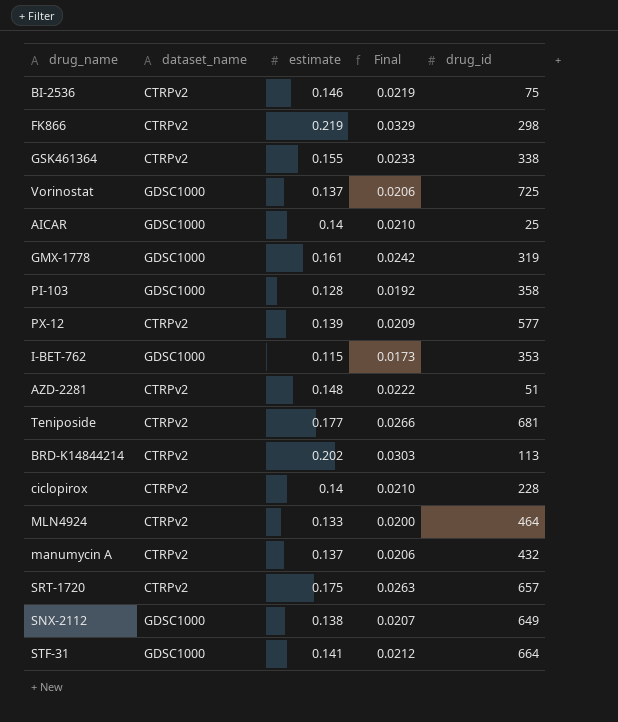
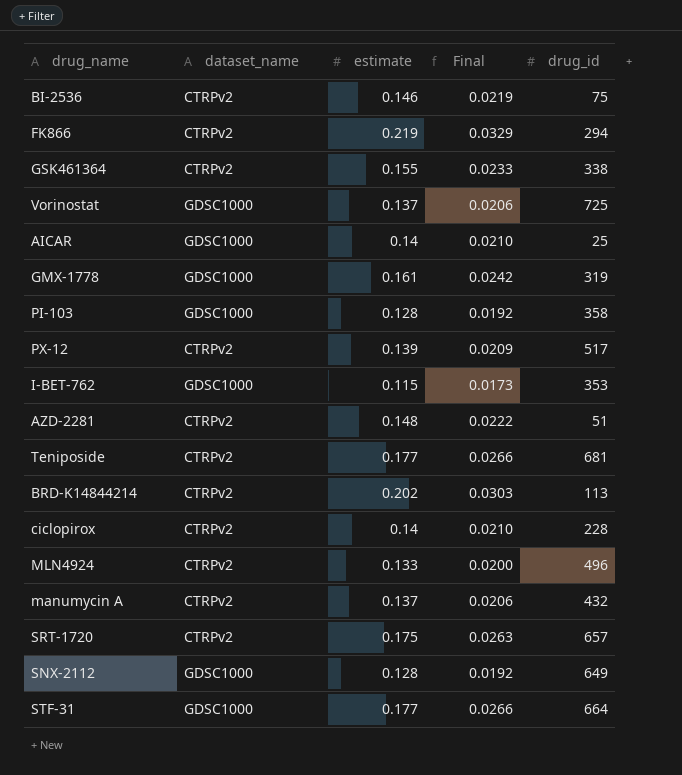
FK866 | drug_id: 298 -> 294
PX-12 | drug_id: 577 -> 517
MLN4924 | drug_id: 464 -> 496
SNX-2112 | estimate: 0.138 -> 0.128
SNX-2112 | Final: 0.0207 -> 0.0192
STF-31 | estimate: 0.141 -> 0.177
STF-31 | Final: 0.0212 -> 0.0266

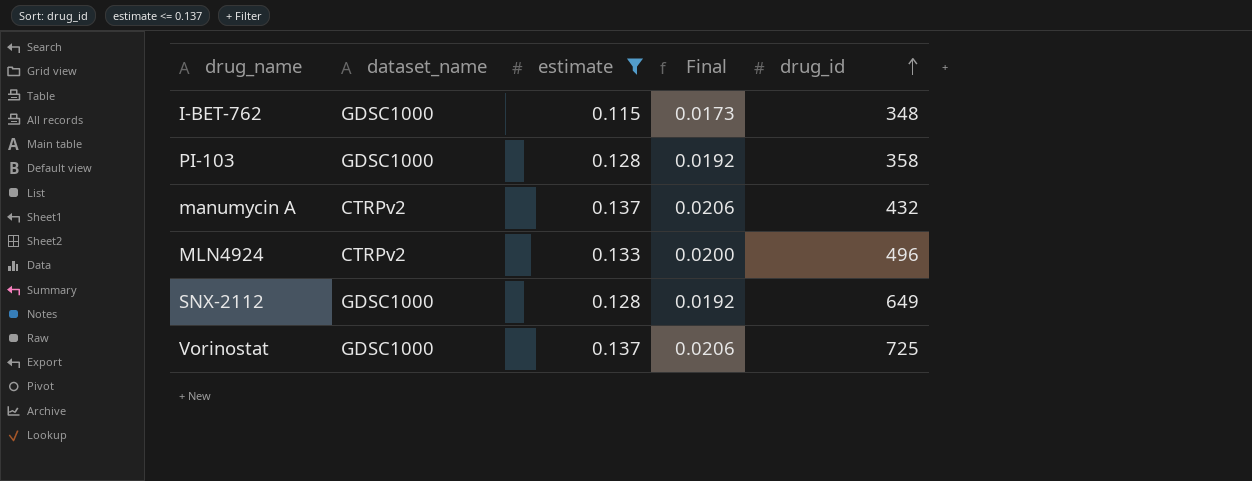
filter: none -> estimate <= 0.137
row order: none -> drug_id ascending
I-BET-762 | drug_id: 353 -> 348

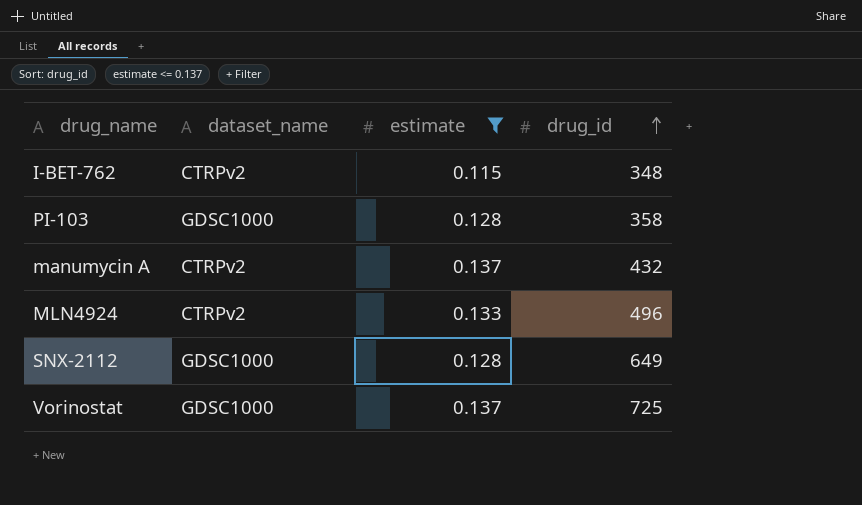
column Final | formula: [estimate] * 0.15 -> none
I-BET-762 | dataset_name: GDSC1000 -> CTRPv2

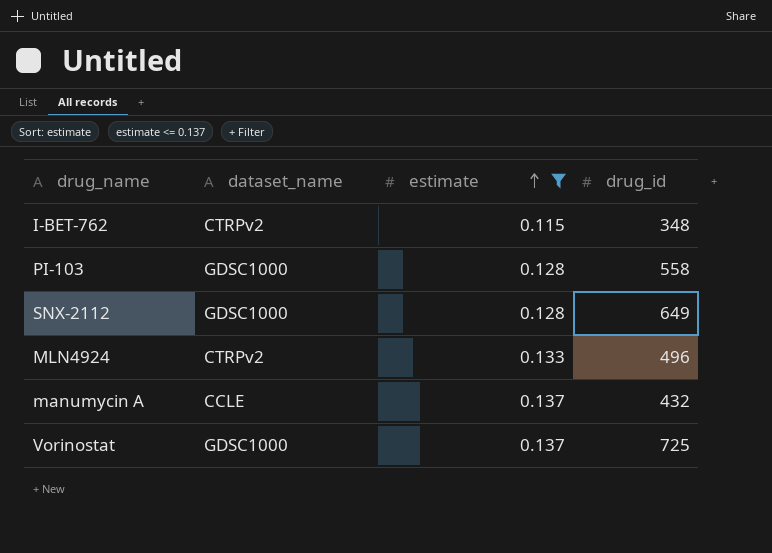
row order: drug_id ascending -> estimate ascending
PI-103 | drug_id: 358 -> 558
manumycin A | dataset_name: CTRPv2 -> CCLE

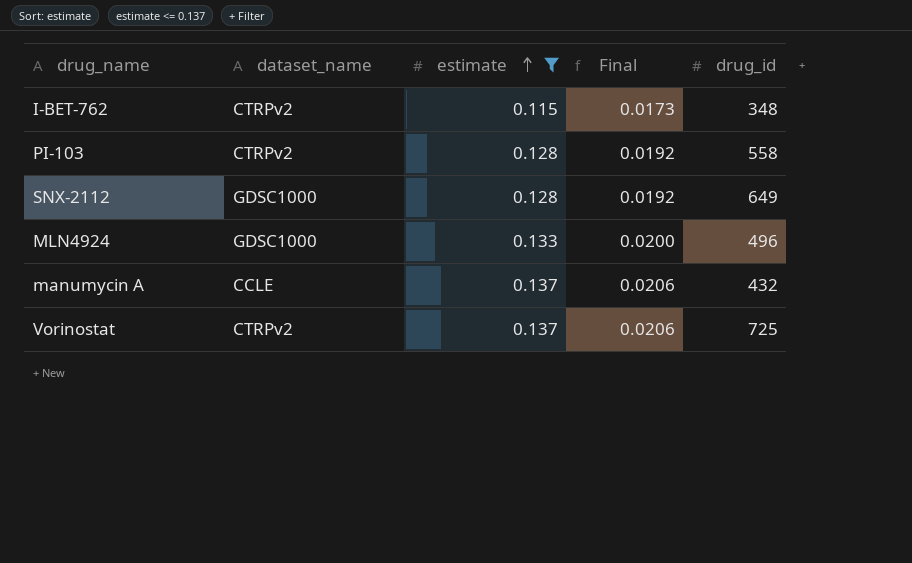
column Final | formula: none -> [estimate] * 0.15
PI-103 | dataset_name: GDSC1000 -> CTRPv2
MLN4924 | dataset_name: CTRPv2 -> GDSC1000
Vorinostat | dataset_name: GDSC1000 -> CTRPv2

